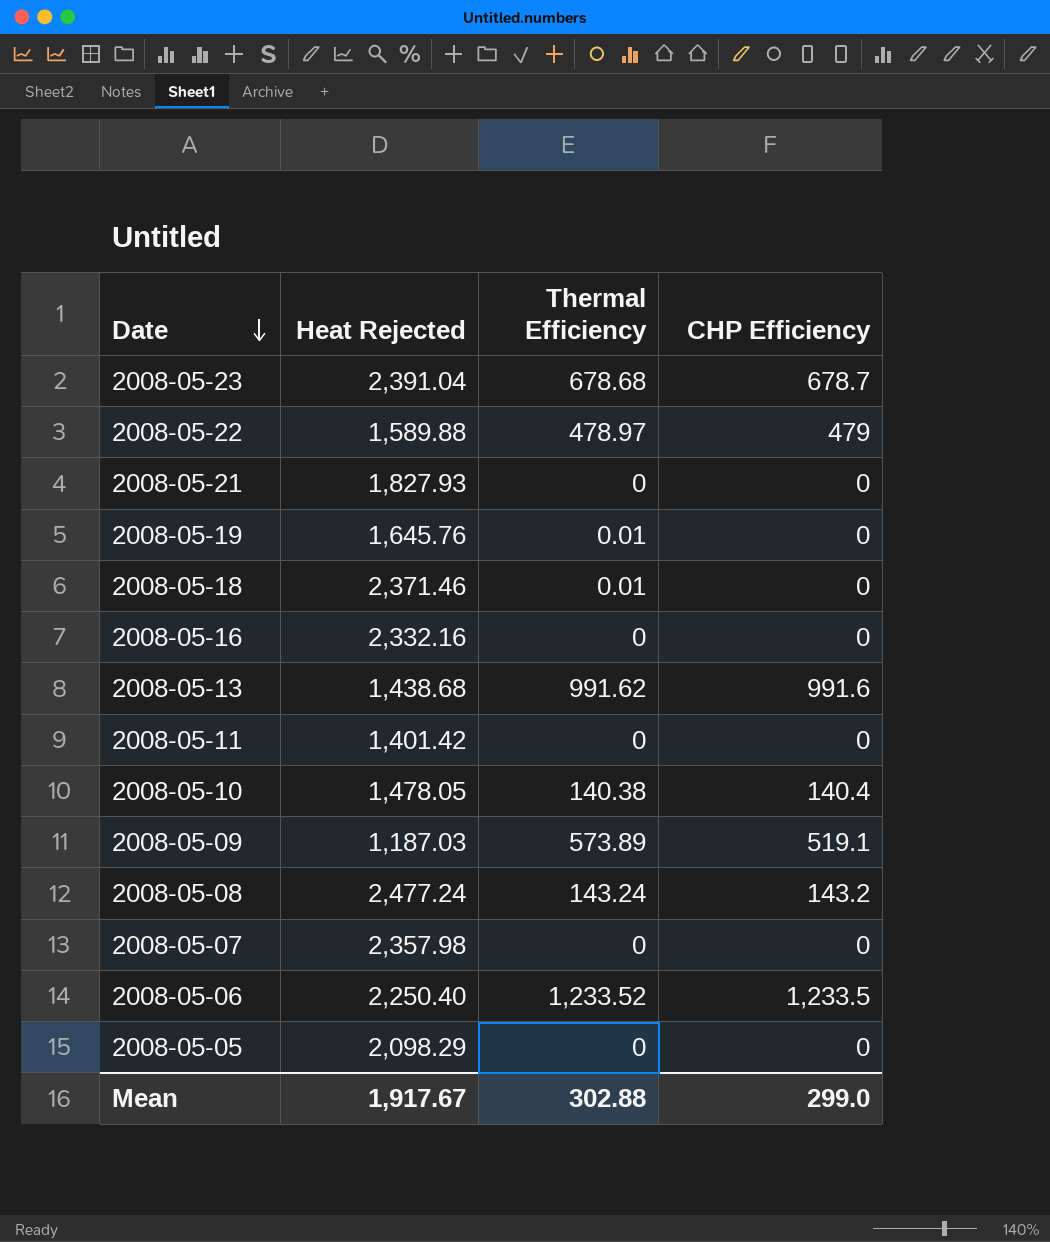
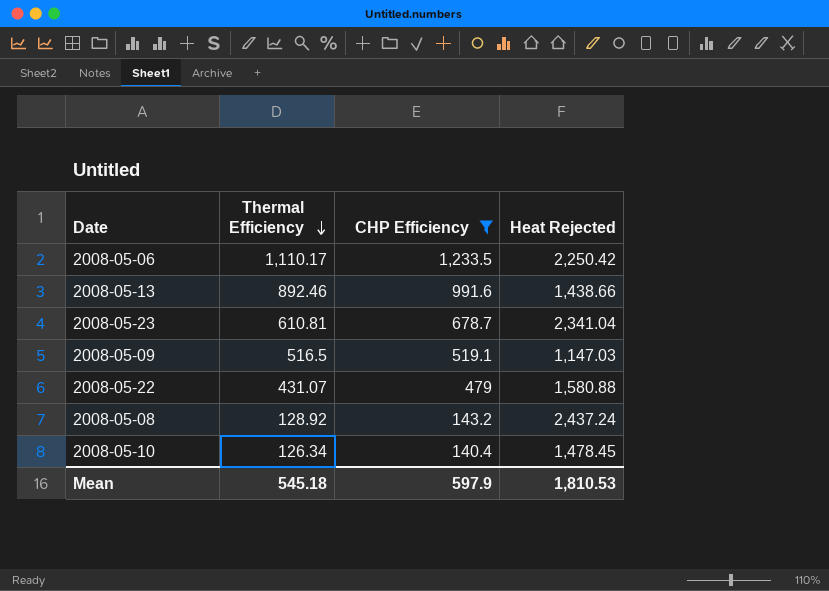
filter: none -> CHP Efficiency != 0
row order: Date descending -> Thermal Efficiency descending
column Heat Rejected | position: 2 -> 4
2008-05-06 | Thermal Efficiency: 1,233.52 -> 1,110.17
2008-05-06 | Heat Rejected: 2,250.40 -> 2,250.42
2008-05-13 | Thermal Efficiency: 991.62 -> 892.46
2008-05-13 | Heat Rejected: 1,438.68 -> 1,438.66
2008-05-23 | Thermal Efficiency: 678.68 -> 610.81
2008-05-23 | Heat Rejected: 2,391.04 -> 2,341.04
2008-05-09 | Thermal Efficiency: 573.89 -> 516.5
2008-05-09 | Heat Rejected: 1,187.03 -> 1,147.03
2008-05-22 | Thermal Efficiency: 478.97 -> 431.07
2008-05-22 | Heat Rejected: 1,589.88 -> 1,580.88
2008-05-08 | Thermal Efficiency: 143.24 -> 128.92
2008-05-08 | Heat Rejected: 2,477.24 -> 2,437.24
2008-05-10 | Thermal Efficiency: 140.38 -> 126.34
2008-05-10 | Heat Rejected: 1,478.05 -> 1,478.45
Mean | Thermal Efficiency: 302.88 -> 545.18
Mean | CHP Efficiency: 299.0 -> 597.9
Mean | Heat Rejected: 1,917.67 -> 1,810.53

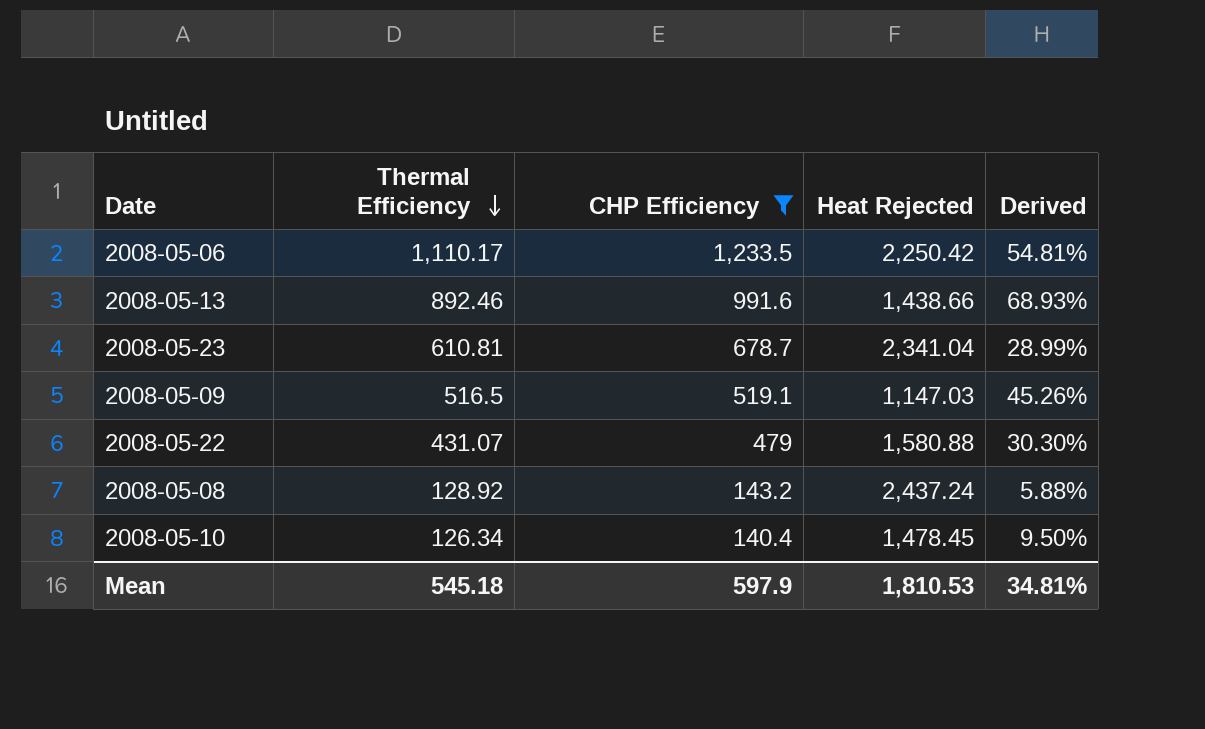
column Derived | formula: none -> [CHP Efficiency] / [Heat Rejected]

